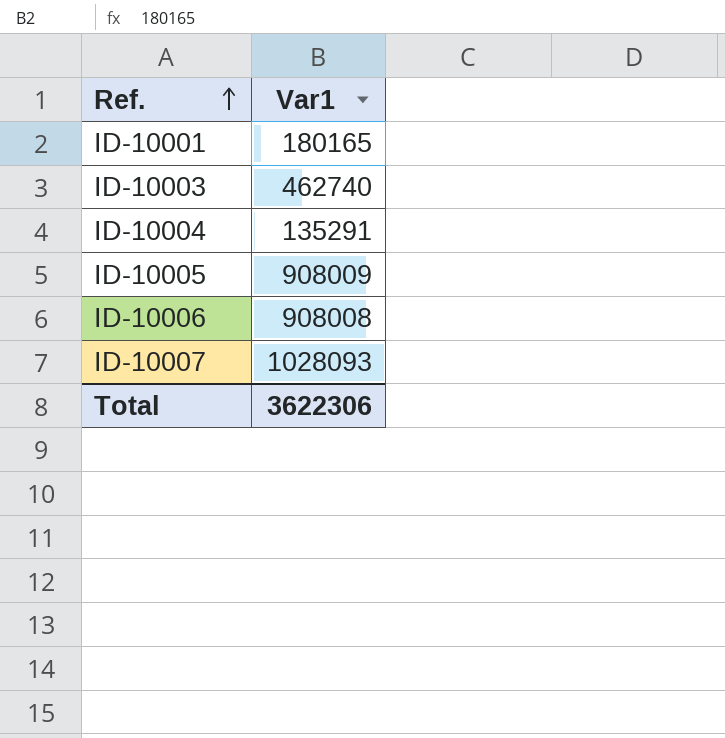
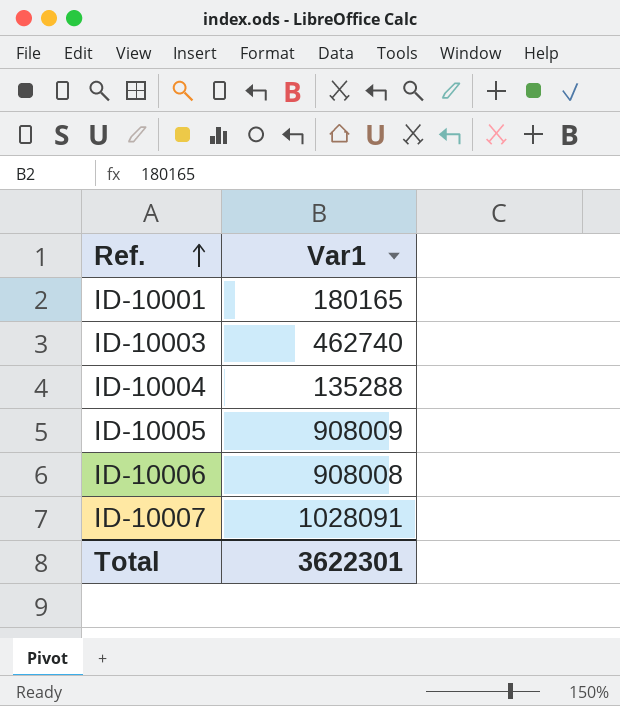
ID-10004 | Var1: 135291 -> 135288
ID-10007 | Var1: 1028093 -> 1028091
Total | Var1: 3622306 -> 3622301

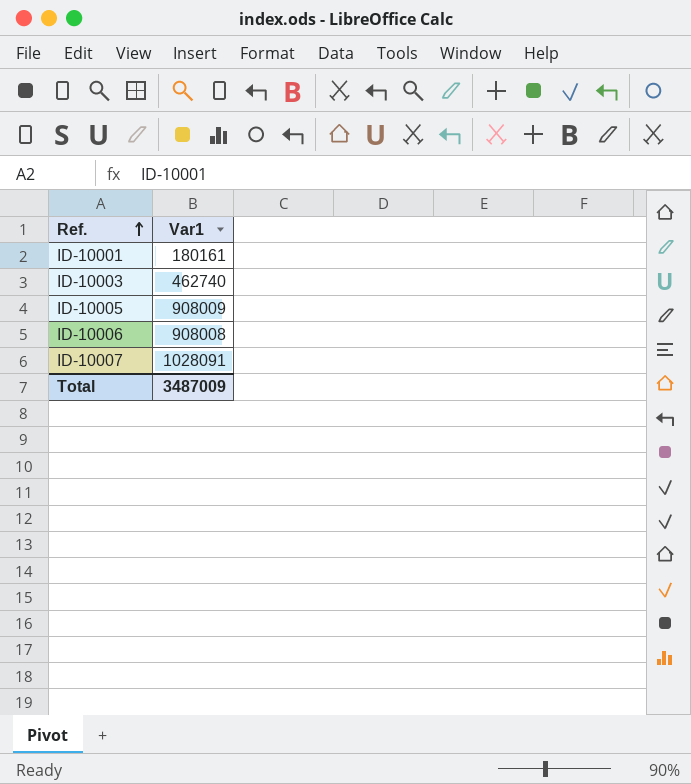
row ID-10004: 135288 -> none
ID-10001 | Var1: 180165 -> 180161
Total | Var1: 3622301 -> 3487009

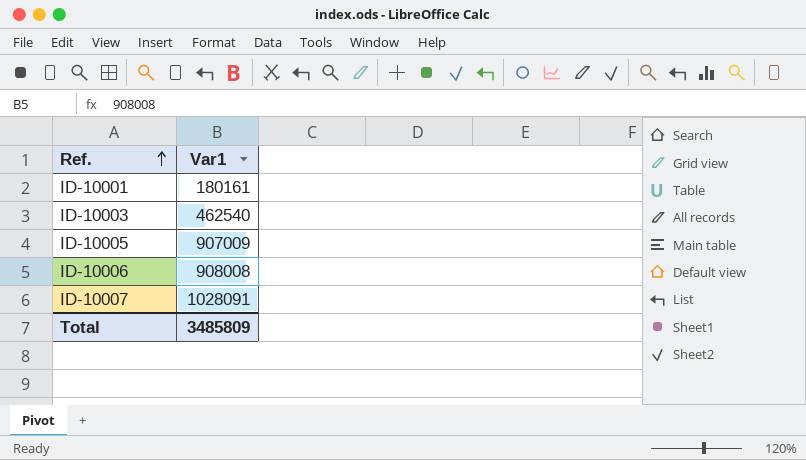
ID-10003 | Var1: 462740 -> 462540
ID-10005 | Var1: 908009 -> 907009
Total | Var1: 3487009 -> 3485809

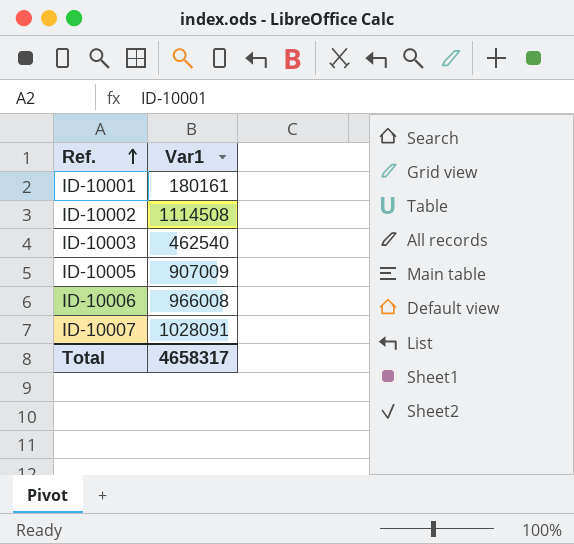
row ID-10002: none -> 1114508
ID-10006 | Var1: 908008 -> 966008
Total | Var1: 3485809 -> 4658317

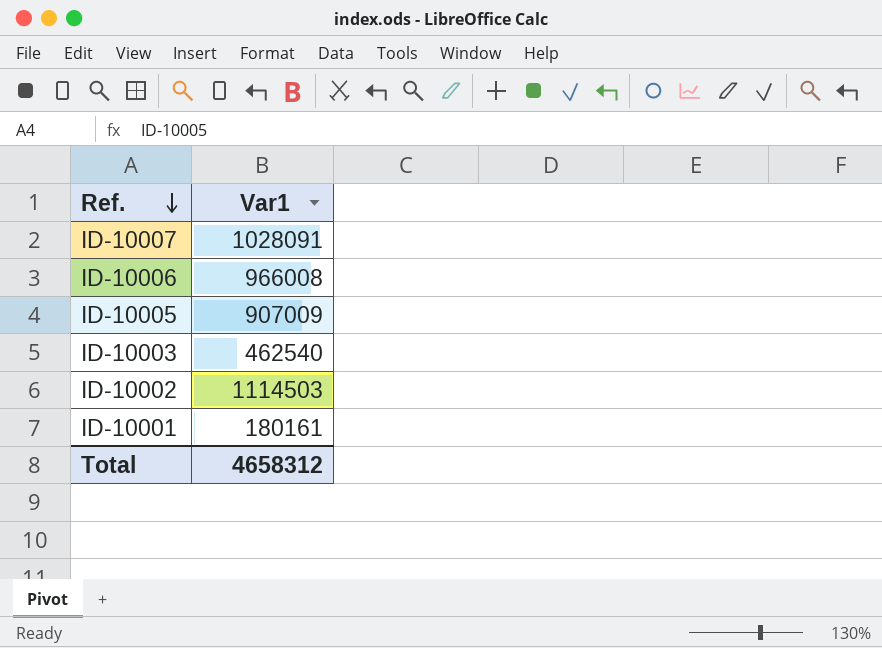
row order: Ref. ascending -> Ref. descending
ID-10002 | Var1: 1114508 -> 1114503
Total | Var1: 4658317 -> 4658312

